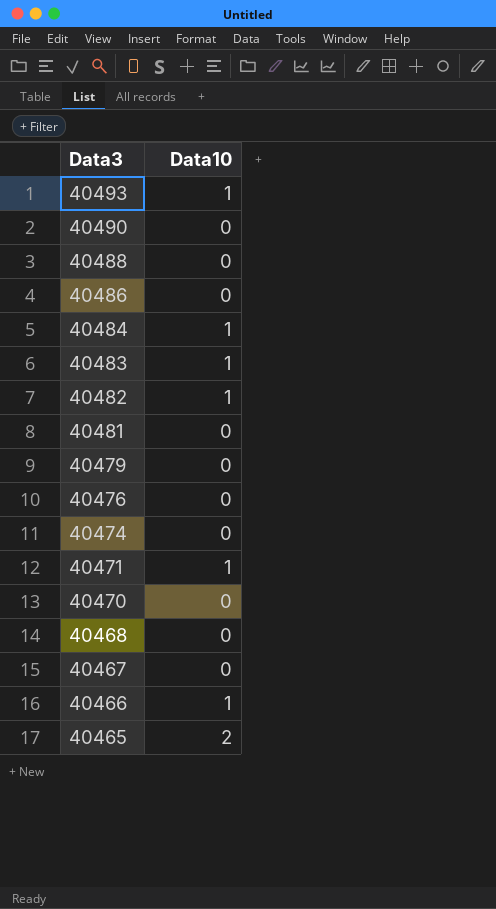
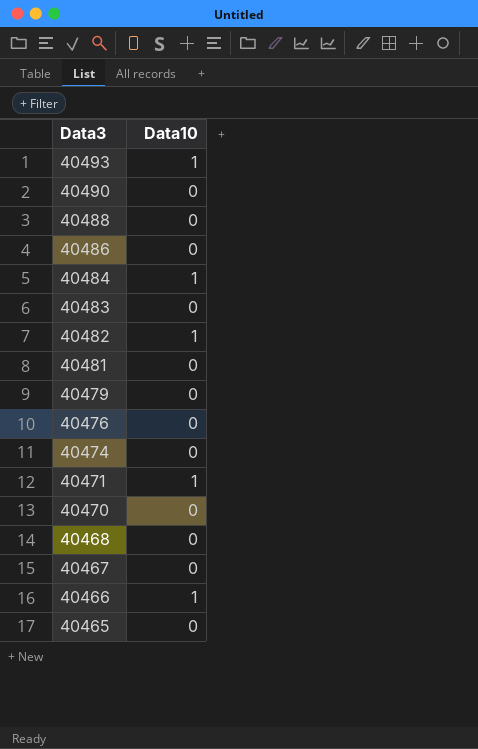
40483 | Data10: 1 -> 0
40465 | Data10: 2 -> 0

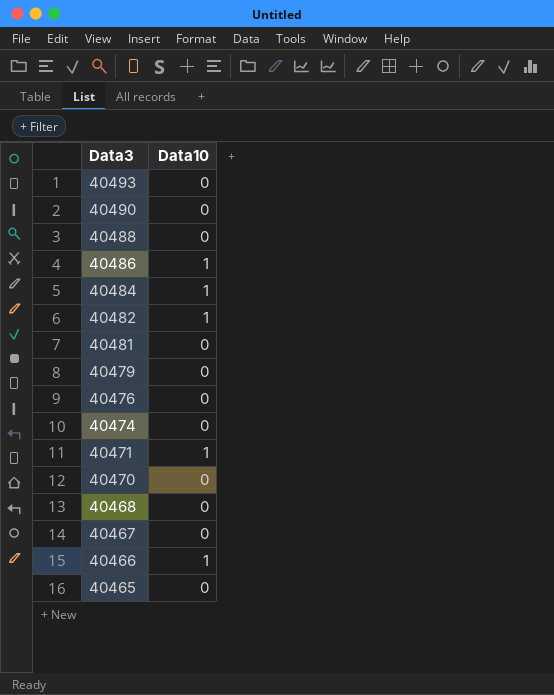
row 40483: 0 -> none
40493 | Data10: 1 -> 0
40486 | Data10: 0 -> 1

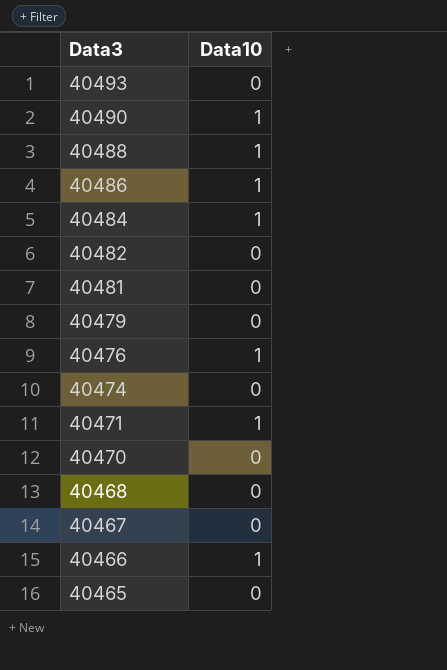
40490 | Data10: 0 -> 1
40488 | Data10: 0 -> 1
40482 | Data10: 1 -> 0
40476 | Data10: 0 -> 1

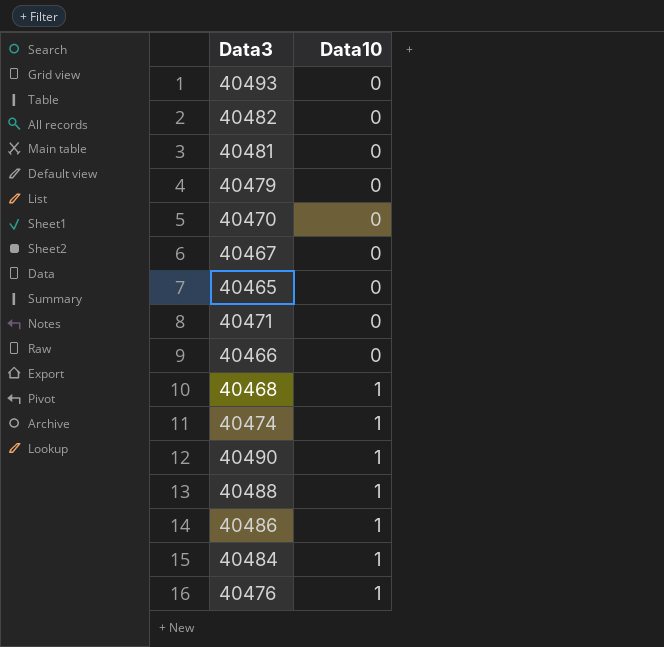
row order: Data3 descending -> Data10 ascending
40471 | Data10: 1 -> 0
40466 | Data10: 1 -> 0
40468 | Data10: 0 -> 1
40474 | Data10: 0 -> 1

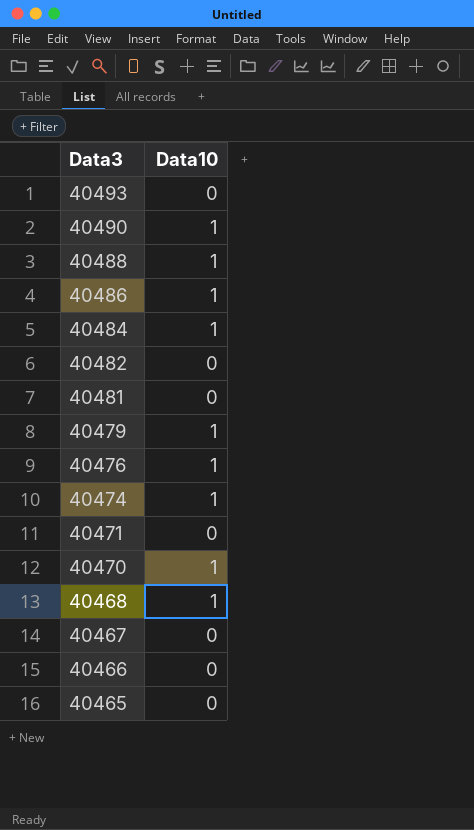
row order: Data10 ascending -> Data3 descending
40479 | Data10: 0 -> 1
40470 | Data10: 0 -> 1

